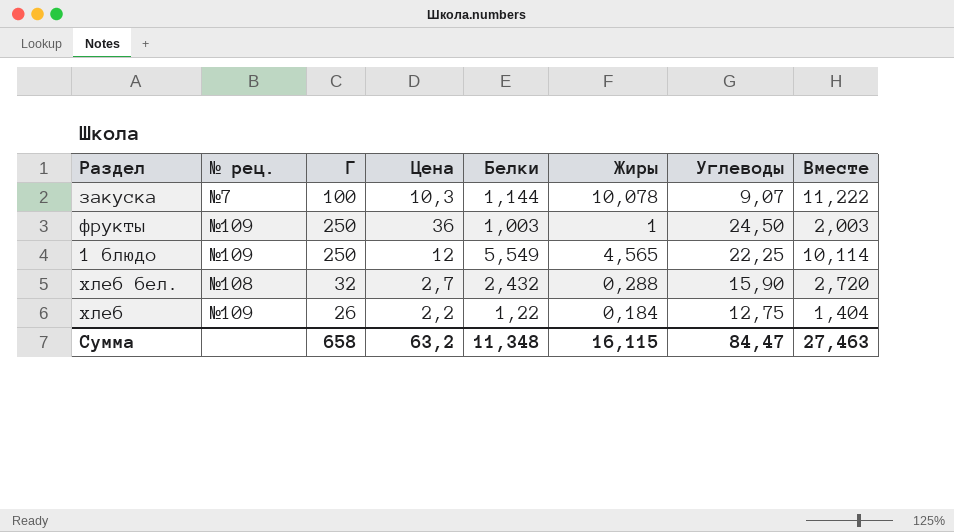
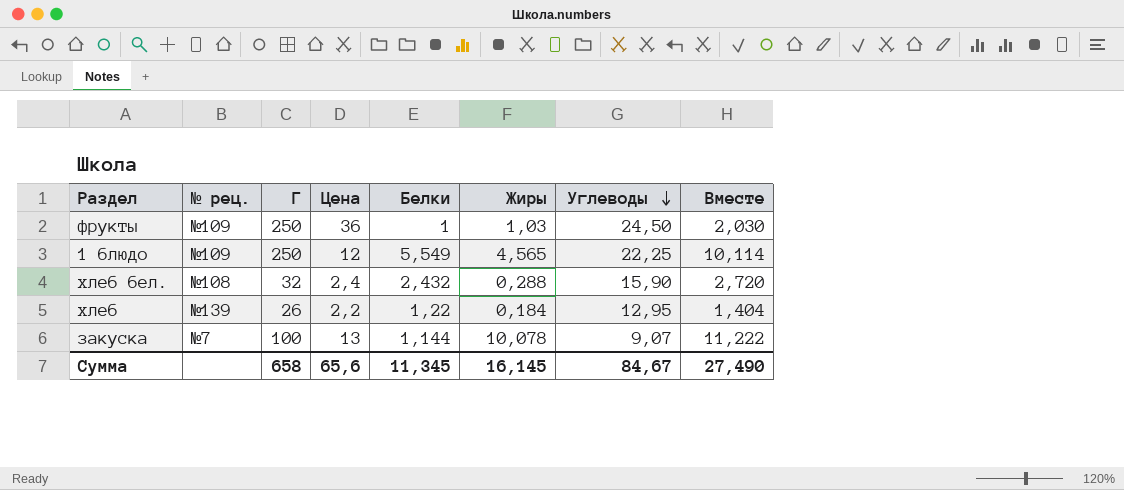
row order: none -> Углеводы descending
фрукты | Белки: 1,003 -> 1
фрукты | Жиры: 1 -> 1,03
фрукты | Вместе: 2,003 -> 2,030
хлеб бел. | Цена: 2,7 -> 2,4
хлеб | № рец.: №109 -> №139
хлеб | Углеводы: 12,75 -> 12,95
закуска | Цена: 10,3 -> 13
Сумма | Цена: 63,2 -> 65,6
Сумма | Белки: 11,348 -> 11,345
Сумма | Жиры: 16,115 -> 16,145
Сумма | Углеводы: 84,47 -> 84,67
Сумма | Вместе: 27,463 -> 27,490

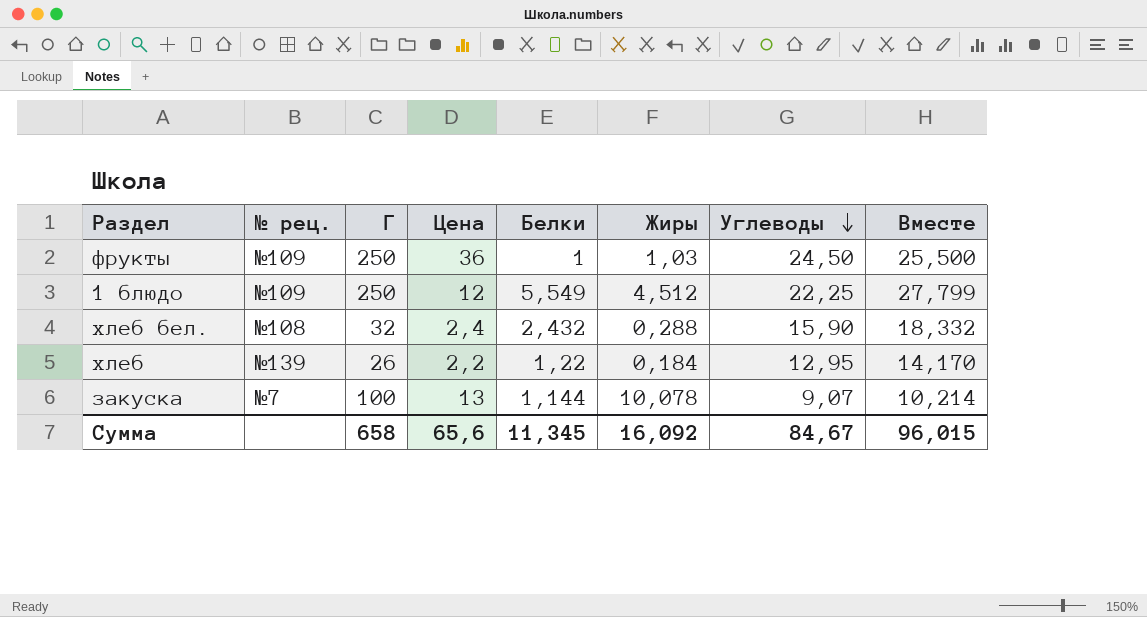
column Вместе | formula: [Белки] + [Жиры] -> [Белки] + [Углеводы]
1 блюдо | Жиры: 4,565 -> 4,512
Сумма | Жиры: 16,145 -> 16,092
Сумма | Вместе: 27,490 -> 96,015

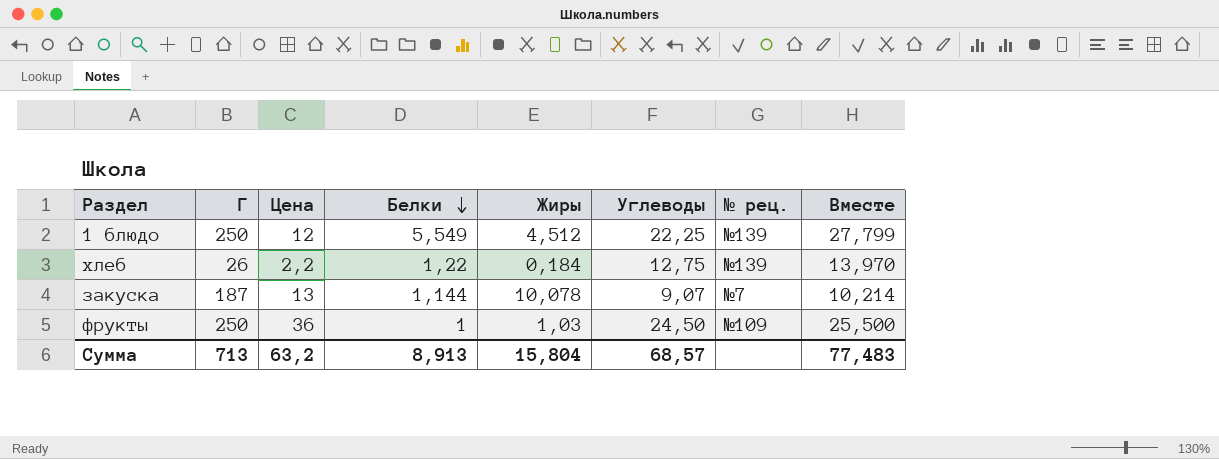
row order: Углеводы descending -> Белки descending
column № рец. | position: 2 -> 7
row хлеб бел.: №108 | 32 | 2,4 | 2,432 | 0,288 | 15,90 | 18,332 -> none
1 блюдо | № рец.: №109 -> №139
хлеб | Углеводы: 12,95 -> 12,75
хлеб | Вместе: 14,170 -> 13,970
закуска | Г: 100 -> 187
Сумма | Г: 658 -> 713
Сумма | Цена: 65,6 -> 63,2
Сумма | Белки: 11,345 -> 8,913
Сумма | Жиры: 16,092 -> 15,804
Сумма | Углеводы: 84,67 -> 68,57
Сумма | Вместе: 96,015 -> 77,483

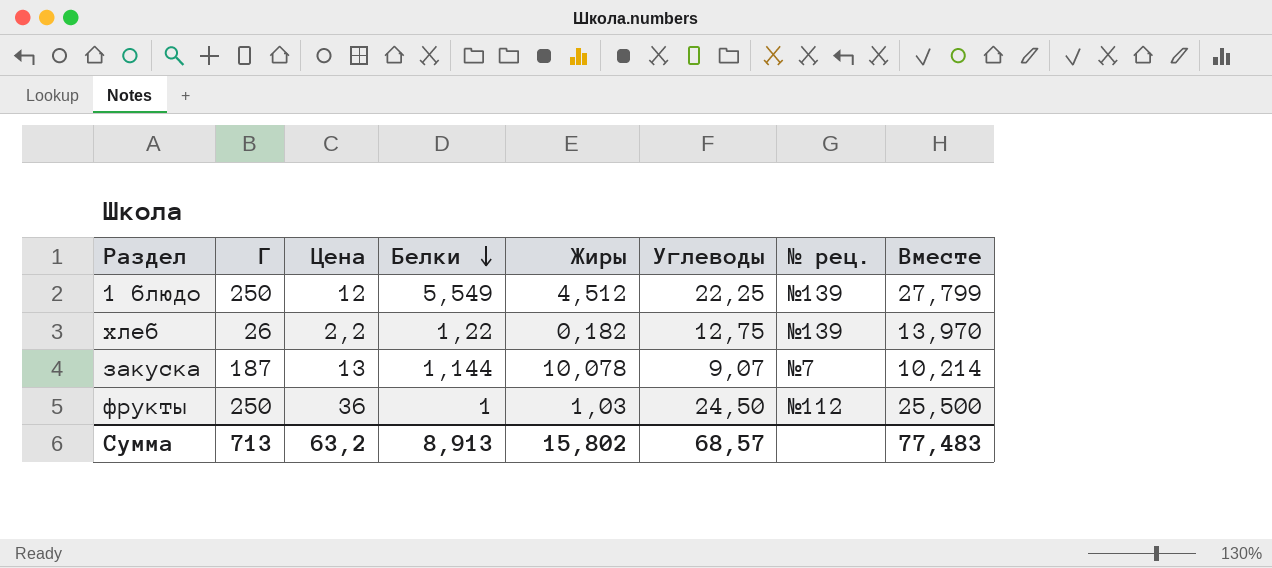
хлеб | Жиры: 0,184 -> 0,182
фрукты | № рец.: №109 -> №112
Сумма | Жиры: 15,804 -> 15,802

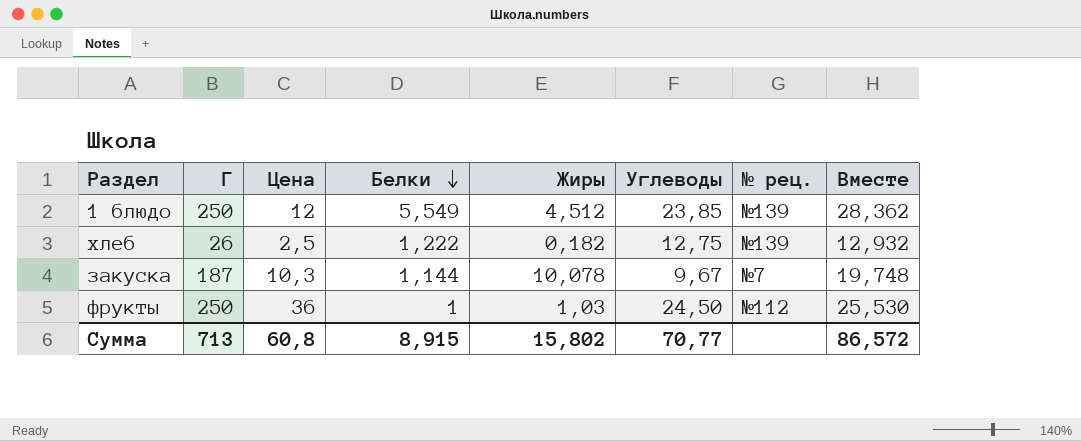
column Вместе | formula: [Белки] + [Углеводы] -> [Жиры] + [Углеводы]
1 блюдо | Углеводы: 22,25 -> 23,85
хлеб | Цена: 2,2 -> 2,5
хлеб | Белки: 1,22 -> 1,222
закуска | Цена: 13 -> 10,3
закуска | Углеводы: 9,07 -> 9,67
Сумма | Цена: 63,2 -> 60,8
Сумма | Белки: 8,913 -> 8,915
Сумма | Углеводы: 68,57 -> 70,77
Сумма | Вместе: 77,483 -> 86,572

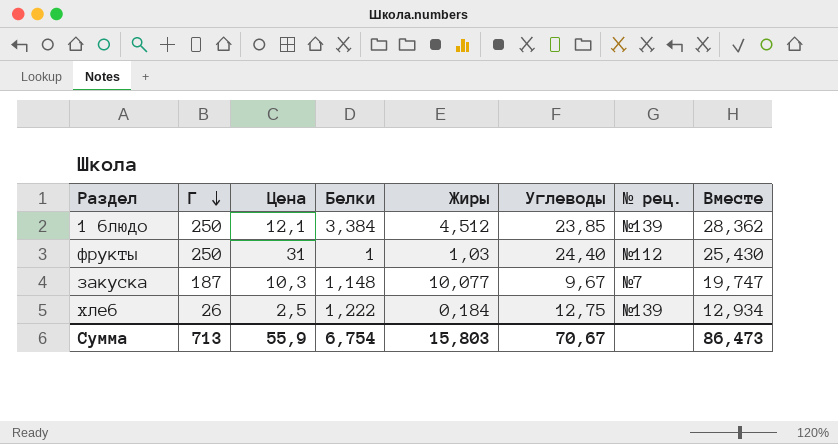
row order: Белки descending -> Г descending
1 блюдо | Цена: 12 -> 12,1
1 блюдо | Белки: 5,549 -> 3,384
фрукты | Цена: 36 -> 31
фрукты | Углеводы: 24,50 -> 24,40
фрукты | Вместе: 25,530 -> 25,430
закуска | Белки: 1,144 -> 1,148
закуска | Жиры: 10,078 -> 10,077
закуска | Вместе: 19,748 -> 19,747
хлеб | Жиры: 0,182 -> 0,184
хлеб | Вместе: 12,932 -> 12,934
Сумма | Цена: 60,8 -> 55,9
Сумма | Белки: 8,915 -> 6,754
Сумма | Жиры: 15,802 -> 15,803
Сумма | Углеводы: 70,77 -> 70,67
Сумма | Вместе: 86,572 -> 86,473

